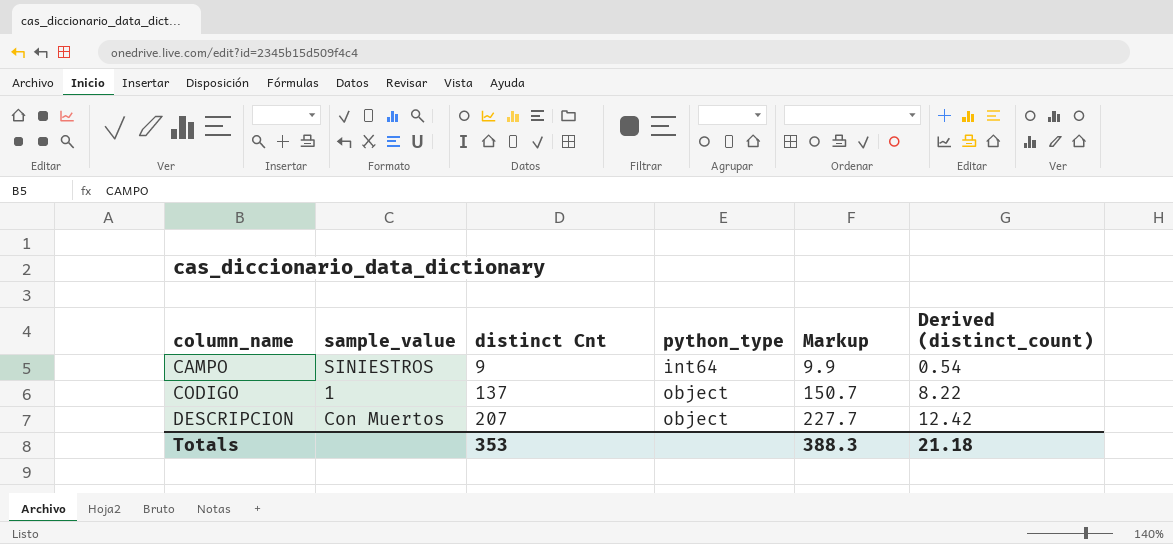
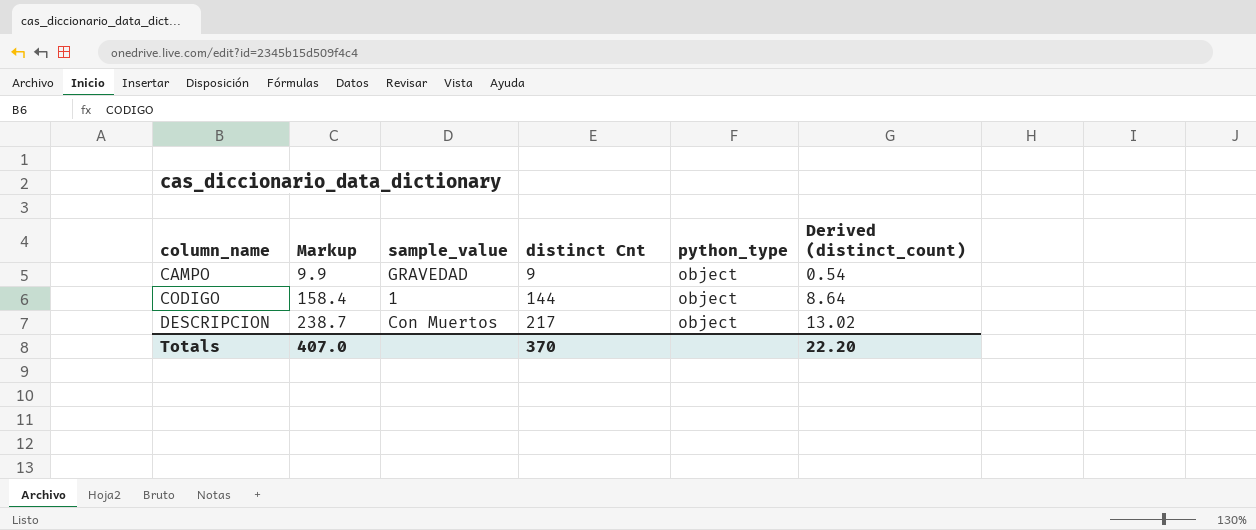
column Markup | position: 5 -> 2
CAMPO | sample_value: SINIESTROS -> GRAVEDAD
CAMPO | python_type: int64 -> object
CODIGO | Markup: 150.7 -> 158.4
CODIGO | distinct Cnt: 137 -> 144
CODIGO | Derived (distinct_count): 8.22 -> 8.64
DESCRIPCION | Markup: 227.7 -> 238.7
DESCRIPCION | distinct Cnt: 207 -> 217
DESCRIPCION | Derived (distinct_count): 12.42 -> 13.02
Totals | Markup: 388.3 -> 407.0
Totals | distinct Cnt: 353 -> 370
Totals | Derived (distinct_count): 21.18 -> 22.20

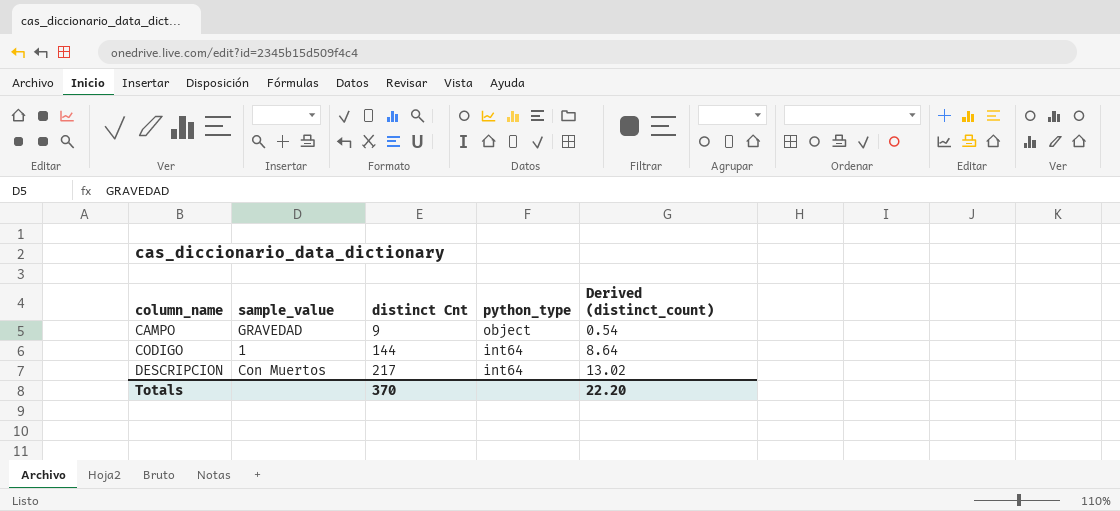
column Markup | formula: [distinct Cnt] * 1.1 -> none
CODIGO | python_type: object -> int64
DESCRIPCION | python_type: object -> int64

